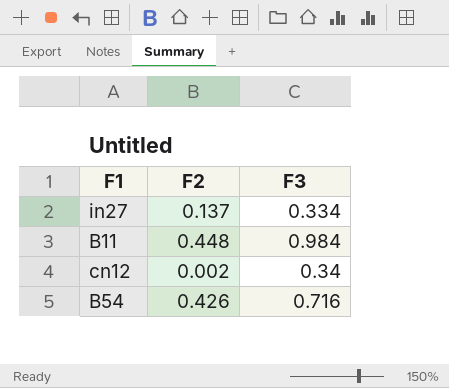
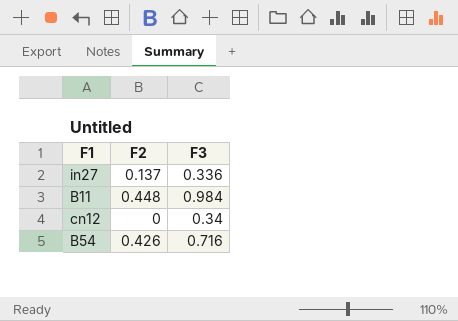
in27 | F3: 0.334 -> 0.336
cn12 | F2: 0.002 -> 0

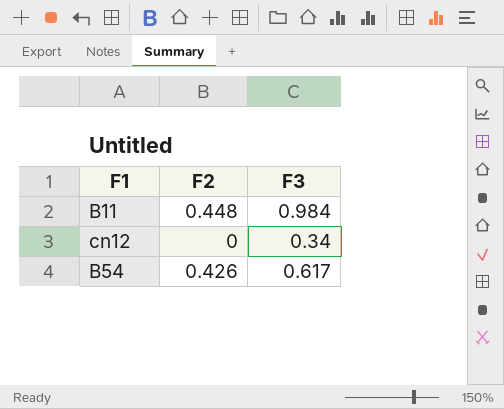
row in27: 0.137 | 0.336 -> none
B54 | F3: 0.716 -> 0.617

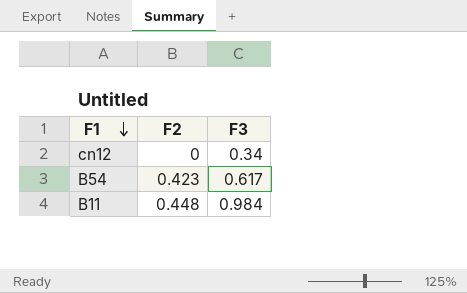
row order: none -> F1 descending
B54 | F2: 0.426 -> 0.423

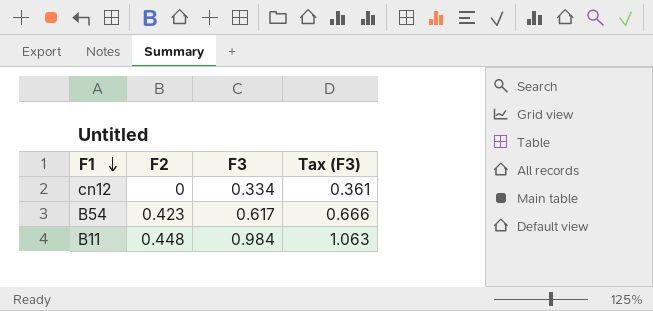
column Tax (F3) | formula: none -> [F3] * 1.08
cn12 | F3: 0.34 -> 0.334

